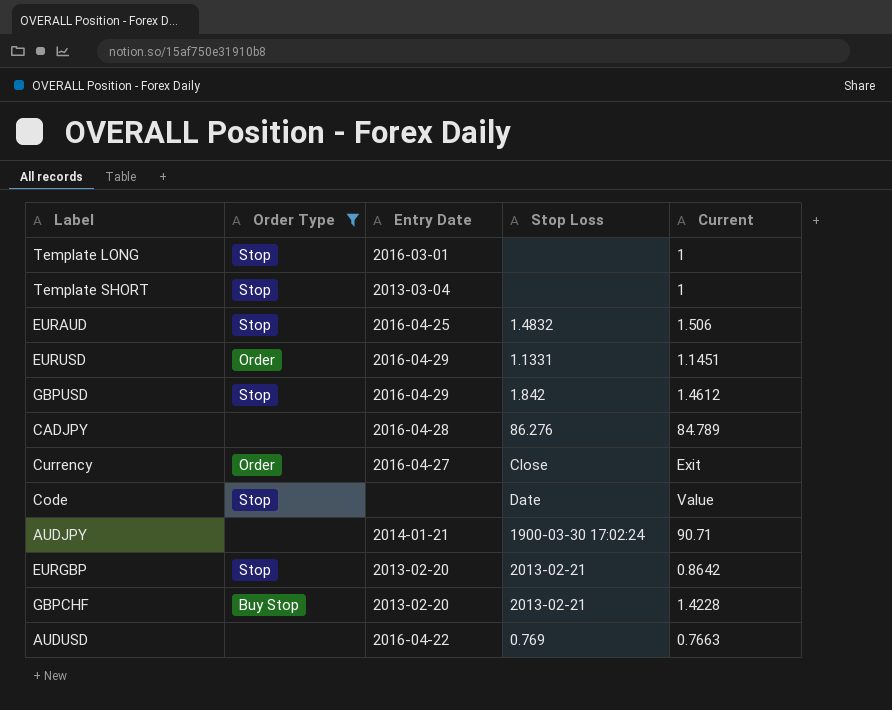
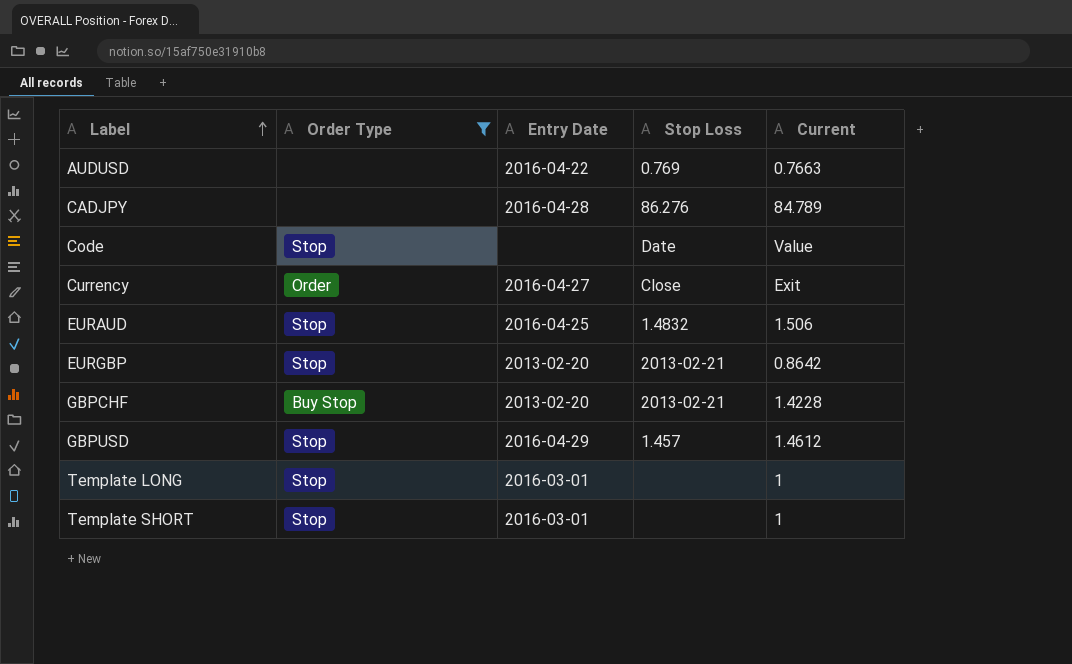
row order: none -> Label ascending
row EURUSD: Order | 2016-04-29 | 1.1331 | 1.1451 -> none
row AUDJPY: none | 2014-01-21 | 1900-03-30 17:02:24 | 90.71 -> none
GBPUSD | Stop Loss: 1.842 -> 1.457
Template SHORT | Entry Date: 2013-03-04 -> 2016-03-01

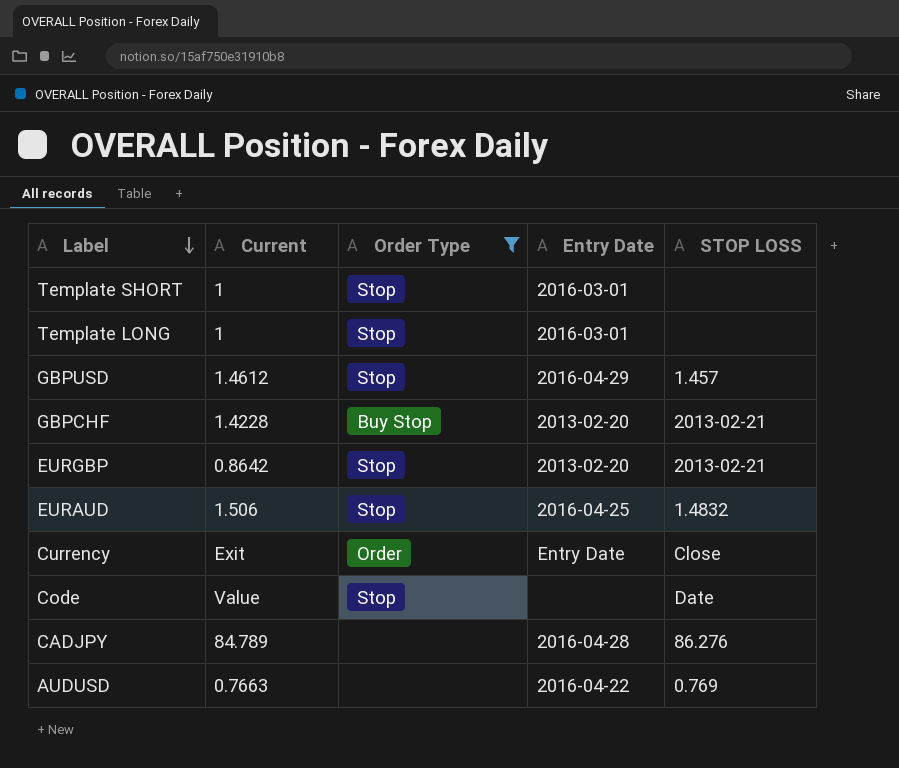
row order: Label ascending -> Label descending
column Current | position: 5 -> 2
column name: Stop Loss -> STOP LOSS
Currency | Entry Date: 2016-04-27 -> Entry Date

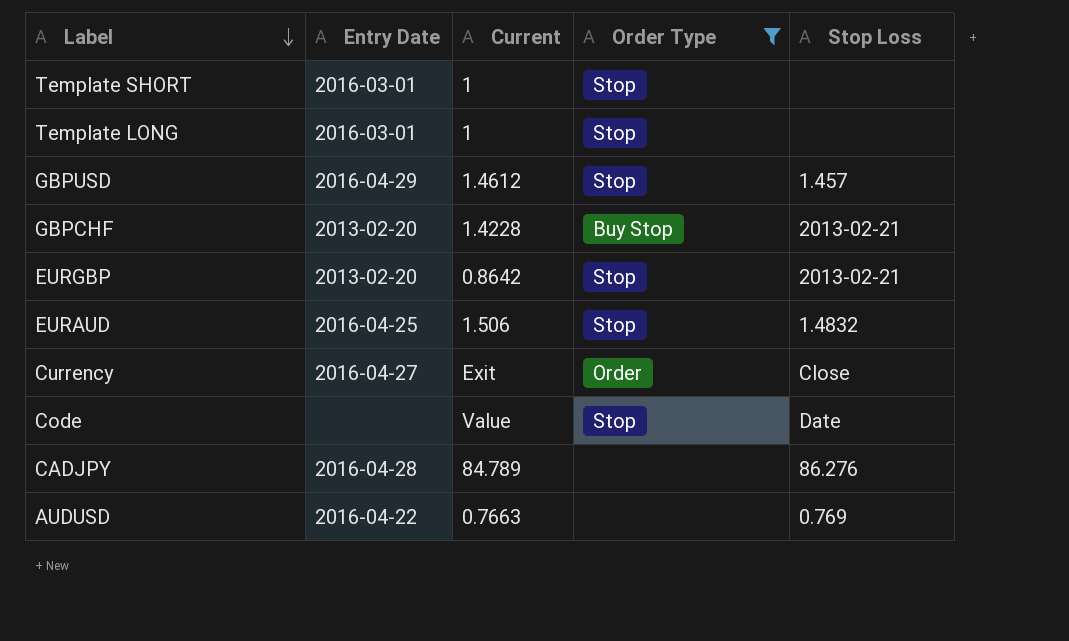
column Entry Date | position: 4 -> 2
column name: STOP LOSS -> Stop Loss
Currency | Entry Date: Entry Date -> 2016-04-27

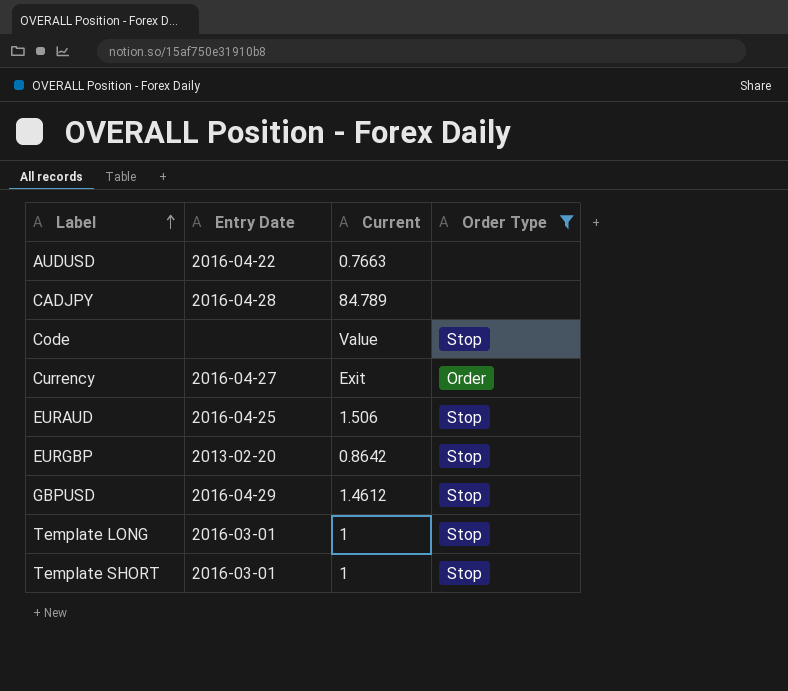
row order: Label descending -> Label ascending
column Stop Loss | position: 5 -> none
row GBPCHF: 2013-02-20 | 1.4228 | Buy Stop | 2013-02-21 -> none

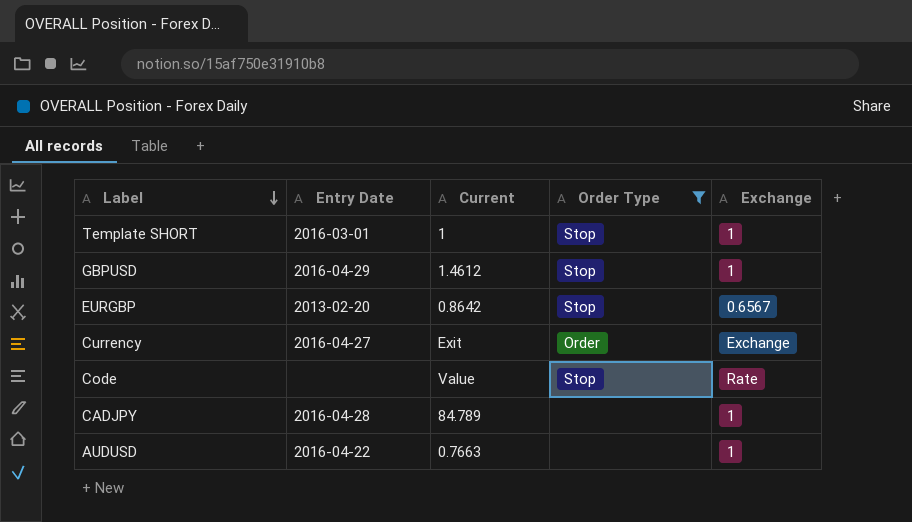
row order: Label ascending -> Label descending
column Exchange | position: none -> 5
row EURAUD: 2016-04-25 | 1.506 | Stop -> none
row Template LONG: 2016-03-01 | 1 | Stop -> none

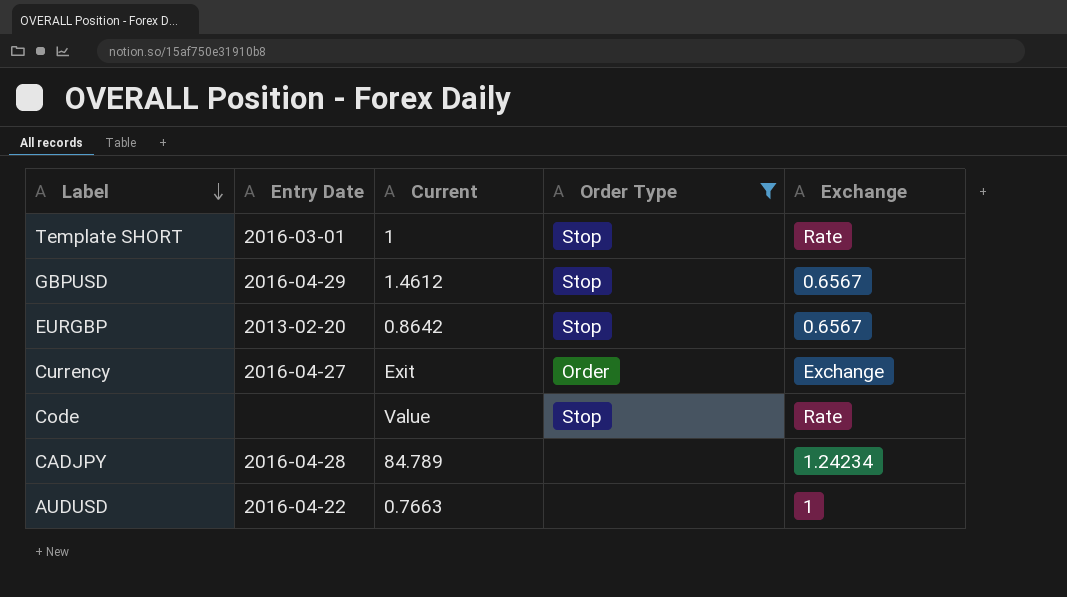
Template SHORT | Exchange: 1 -> Rate
GBPUSD | Exchange: 1 -> 0.6567
CADJPY | Exchange: 1 -> 1.24234

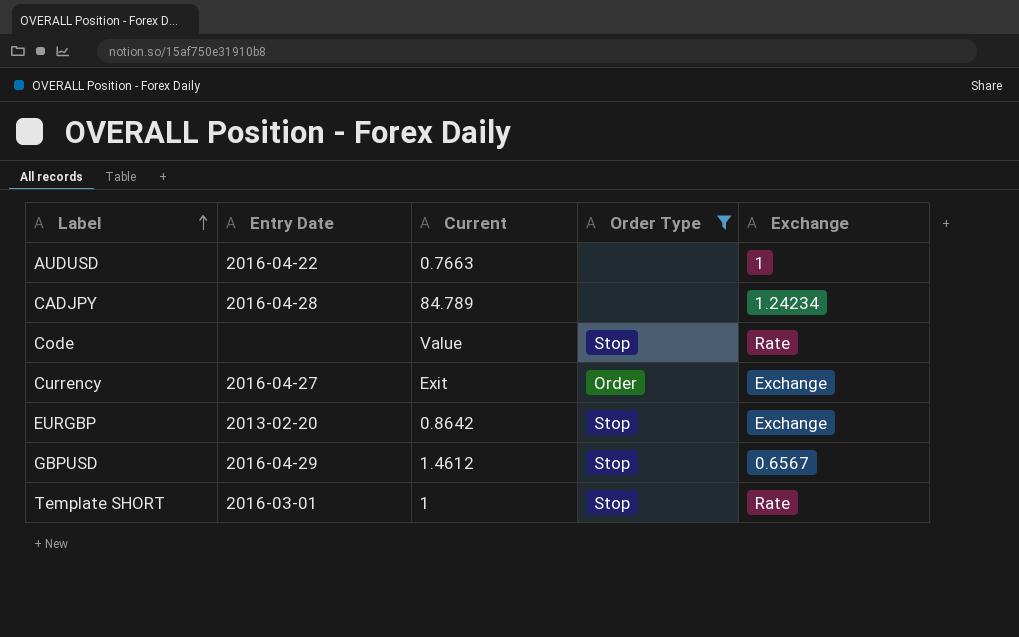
row order: Label descending -> Label ascending
EURGBP | Exchange: 0.6567 -> Exchange

